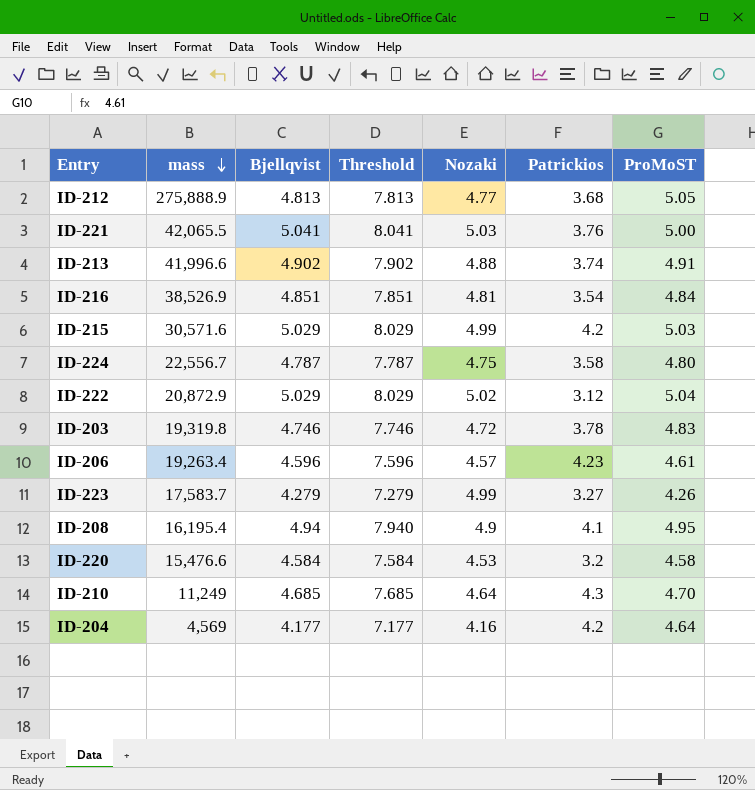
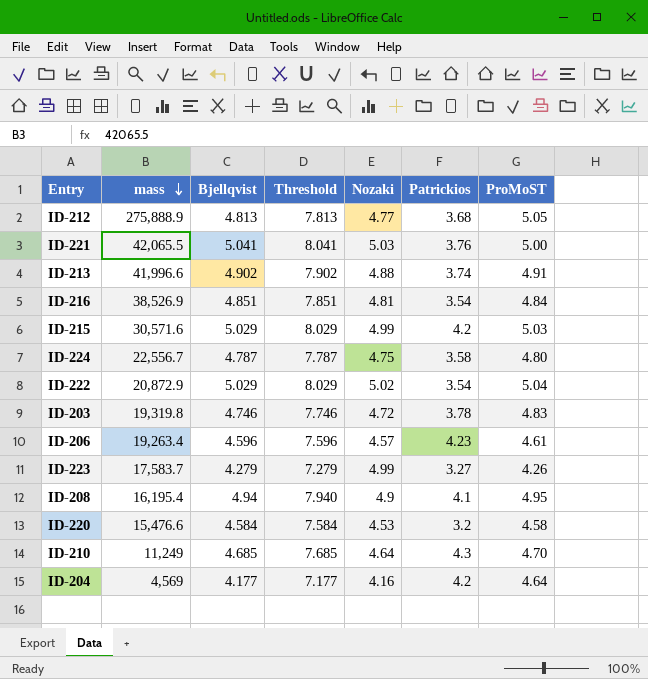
ID-222 | Patrickios: 3.12 -> 3.54

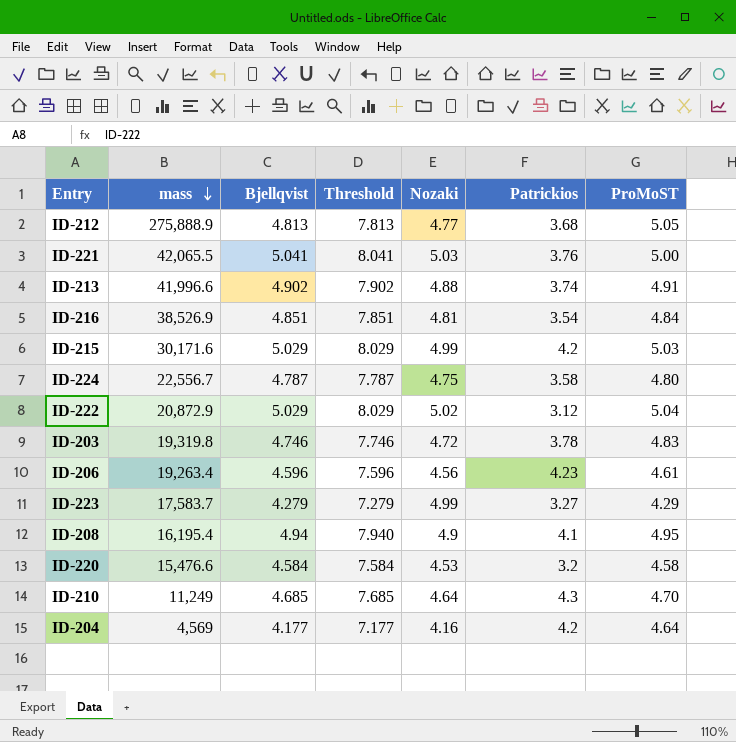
ID-215 | mass: 30,571.6 -> 30,171.6
ID-222 | Patrickios: 3.54 -> 3.12
ID-206 | Nozaki: 4.57 -> 4.56
ID-223 | ProMoST: 4.26 -> 4.29

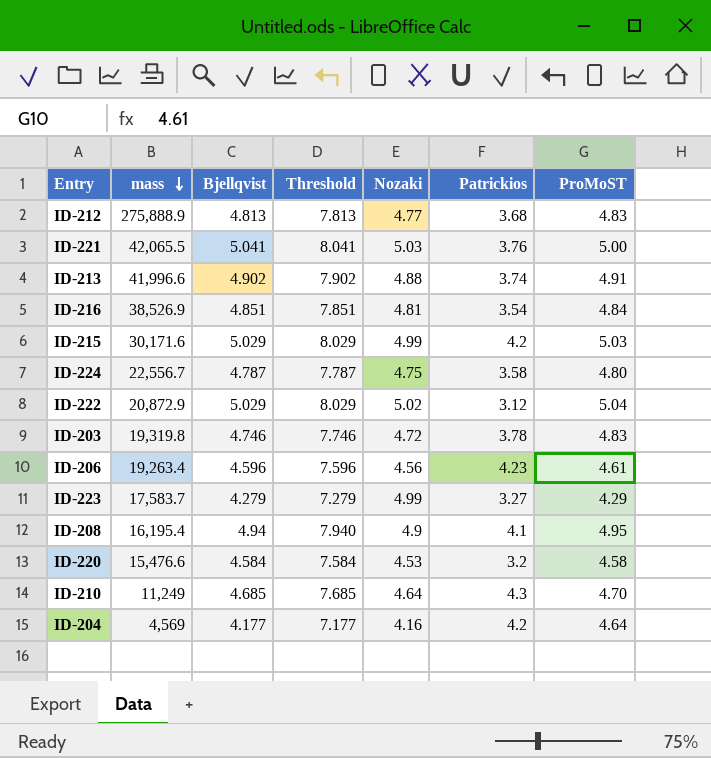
ID-212 | ProMoST: 5.05 -> 4.83

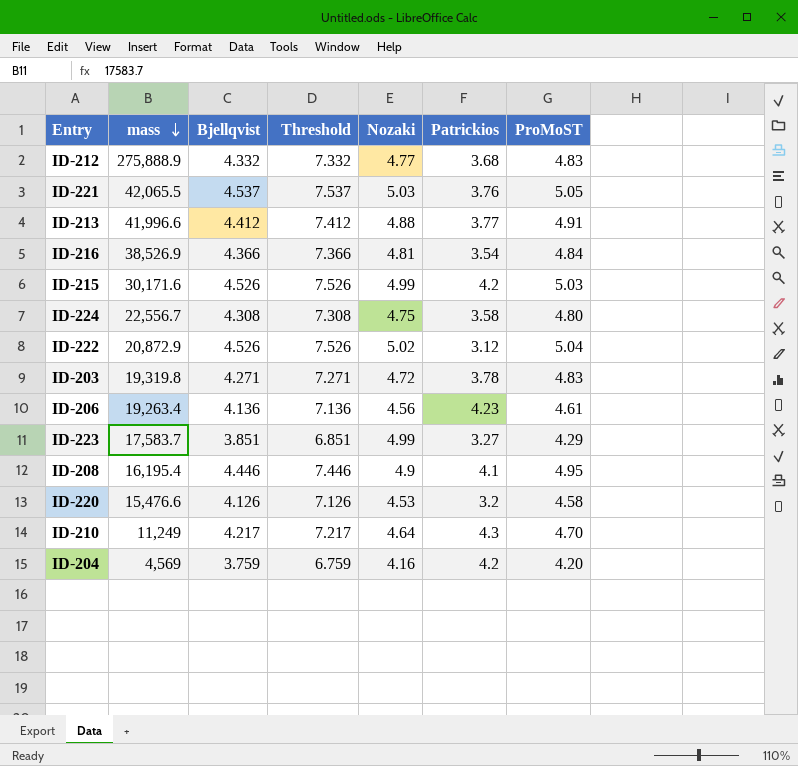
ID-212 | Bjellqvist: 4.813 -> 4.332
ID-212 | Threshold: 7.813 -> 7.332
ID-221 | Bjellqvist: 5.041 -> 4.537
ID-221 | Threshold: 8.041 -> 7.537
ID-221 | ProMoST: 5.00 -> 5.05
ID-213 | Bjellqvist: 4.902 -> 4.412
ID-213 | Threshold: 7.902 -> 7.412
ID-213 | Patrickios: 3.74 -> 3.77
ID-216 | Bjellqvist: 4.851 -> 4.366
ID-216 | Threshold: 7.851 -> 7.366
ID-215 | Bjellqvist: 5.029 -> 4.526
ID-215 | Threshold: 8.029 -> 7.526
ID-224 | Bjellqvist: 4.787 -> 4.308
ID-224 | Threshold: 7.787 -> 7.308
ID-222 | Bjellqvist: 5.029 -> 4.526
ID-222 | Threshold: 8.029 -> 7.526
ID-203 | Bjellqvist: 4.746 -> 4.271
ID-203 | Threshold: 7.746 -> 7.271
ID-206 | Bjellqvist: 4.596 -> 4.136
ID-206 | Threshold: 7.596 -> 7.136
ID-223 | Bjellqvist: 4.279 -> 3.851
ID-223 | Threshold: 7.279 -> 6.851
ID-208 | Bjellqvist: 4.94 -> 4.446
ID-208 | Threshold: 7.940 -> 7.446
ID-220 | Bjellqvist: 4.584 -> 4.126
ID-220 | Threshold: 7.584 -> 7.126
ID-210 | Bjellqvist: 4.685 -> 4.217
ID-210 | Threshold: 7.685 -> 7.217
ID-204 | Bjellqvist: 4.177 -> 3.759
ID-204 | Threshold: 7.177 -> 6.759
ID-204 | ProMoST: 4.64 -> 4.20

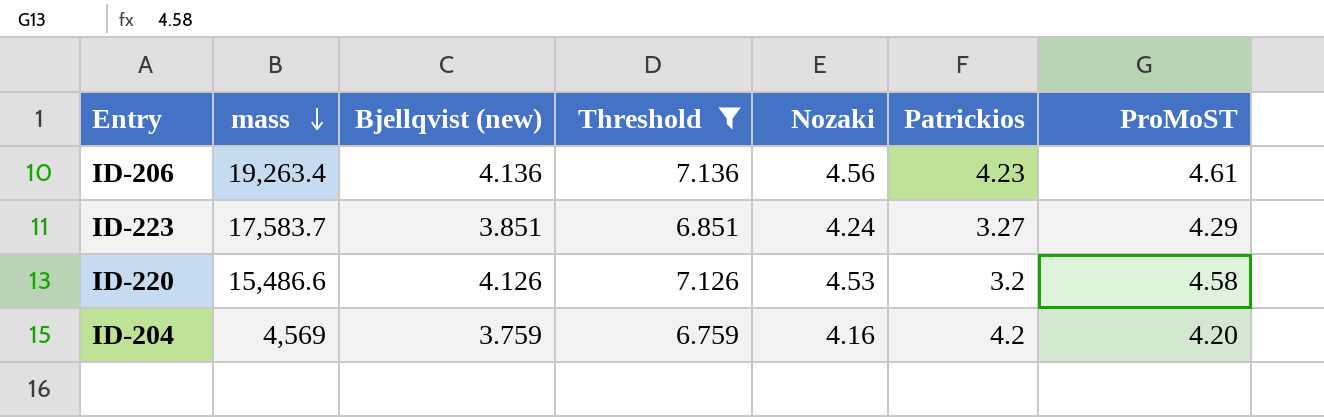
filter: none -> Threshold <= 7.136
column name: Bjellqvist -> Bjellqvist (new)
ID-223 | Nozaki: 4.99 -> 4.24
ID-220 | mass: 15,476.6 -> 15,486.6

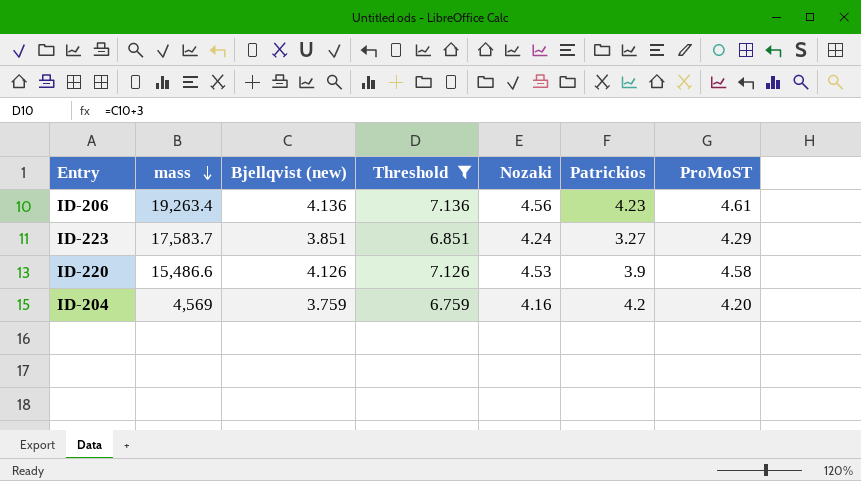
ID-220 | Patrickios: 3.2 -> 3.9

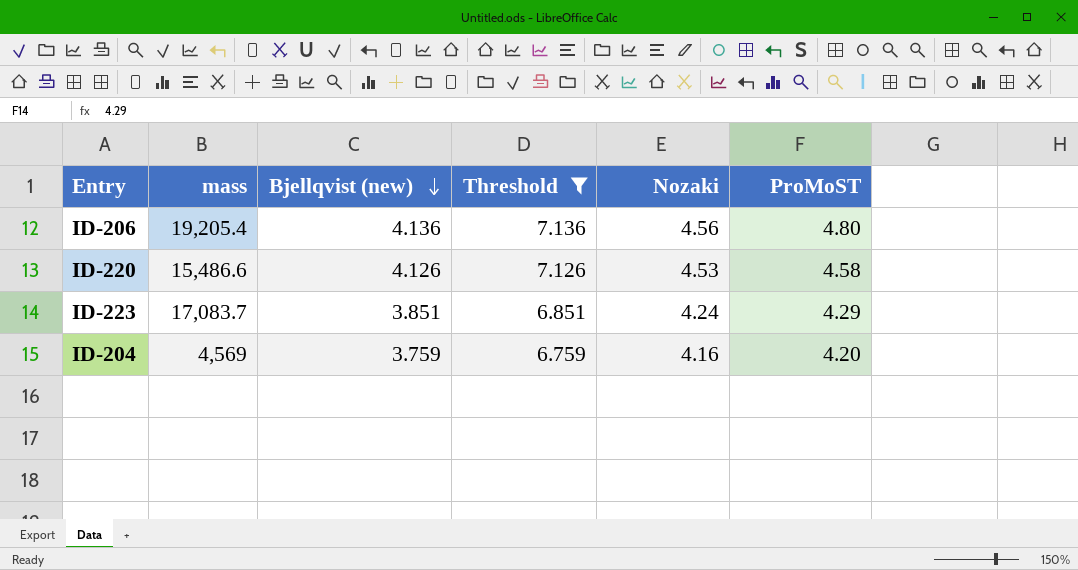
row order: mass descending -> Bjellqvist (new) descending
column Patrickios | position: 6 -> none
ID-206 | mass: 19,263.4 -> 19,205.4
ID-206 | ProMoST: 4.61 -> 4.80
ID-223 | mass: 17,583.7 -> 17,083.7

